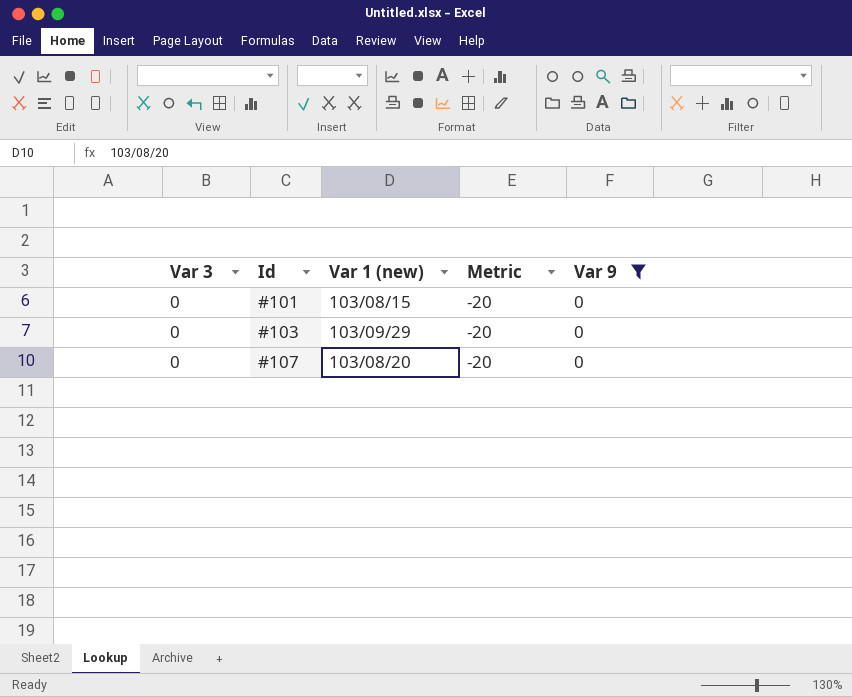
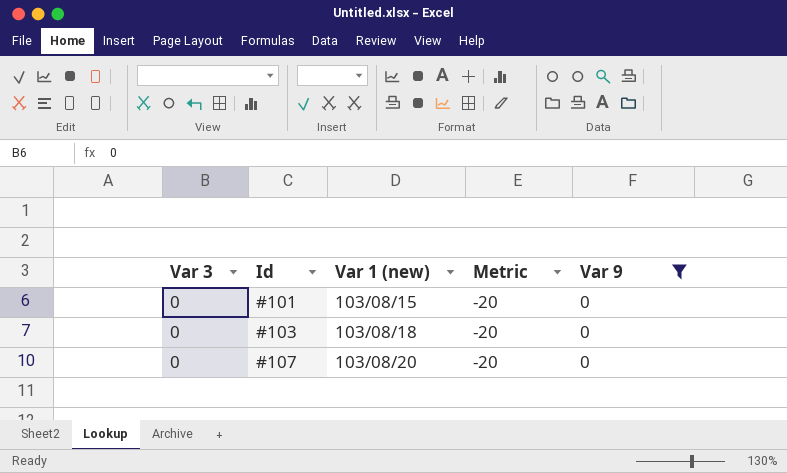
#103 | Var 1 (new): 103/09/29 -> 103/08/18

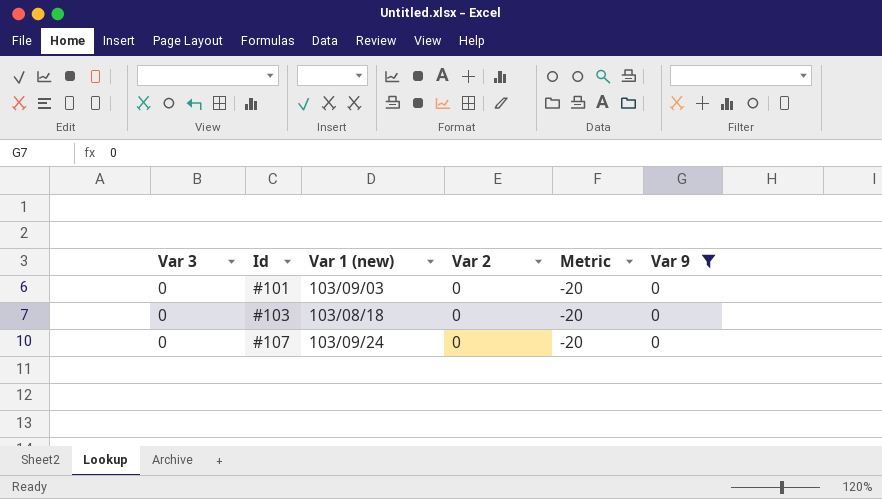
column Var 2 | position: none -> 4
#101 | Var 1 (new): 103/08/15 -> 103/09/03
#107 | Var 1 (new): 103/08/20 -> 103/09/24

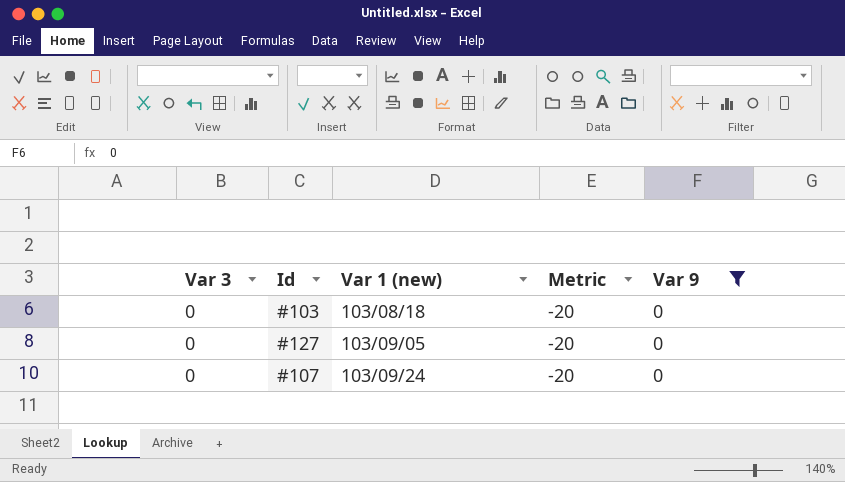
column Var 2 | position: 4 -> none
row #101: 0 | 103/09/03 | 0 | -20 | 0 -> none
row #127: none -> 0 | 103/09/05 | -20 | 0

